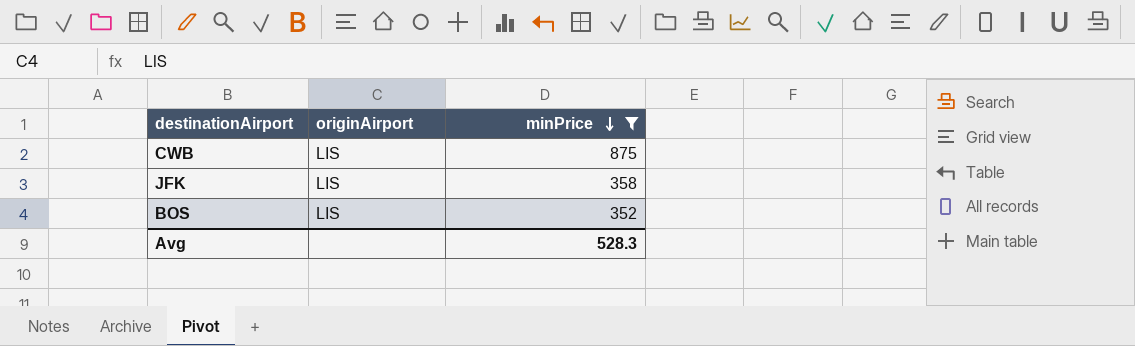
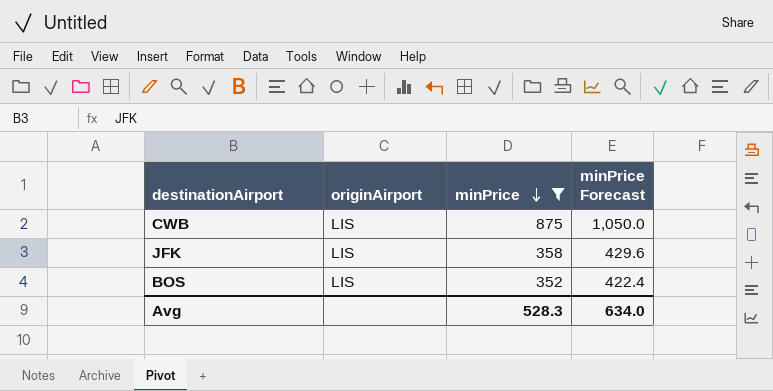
column minPrice Forecast | formula: none -> [minPrice] * 1.2

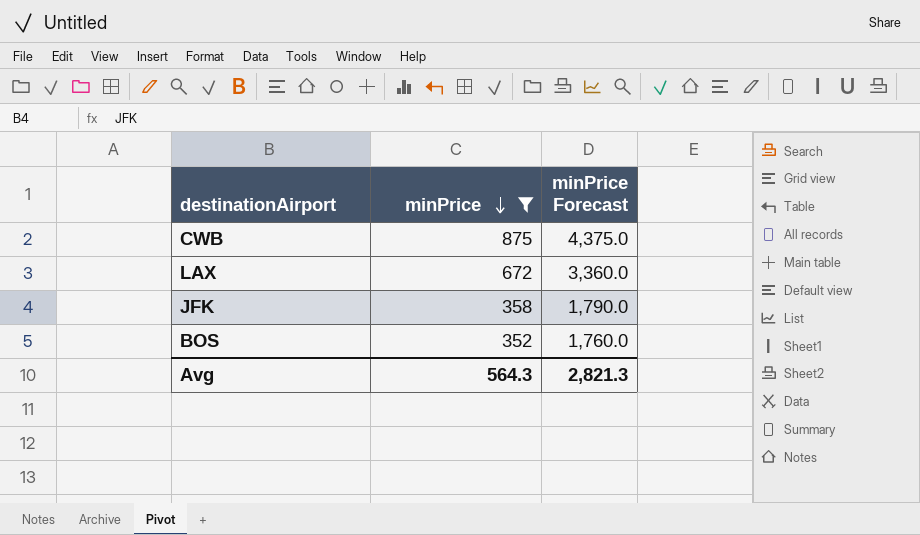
column originAirport | position: 2 -> none
column minPrice Forecast | formula: [minPrice] * 1.2 -> [minPrice] * 5
row LAX: none -> 672 | 3,360.0
Avg | minPrice: 528.3 -> 564.3
Avg | minPrice Forecast: 634.0 -> 2,821.3

